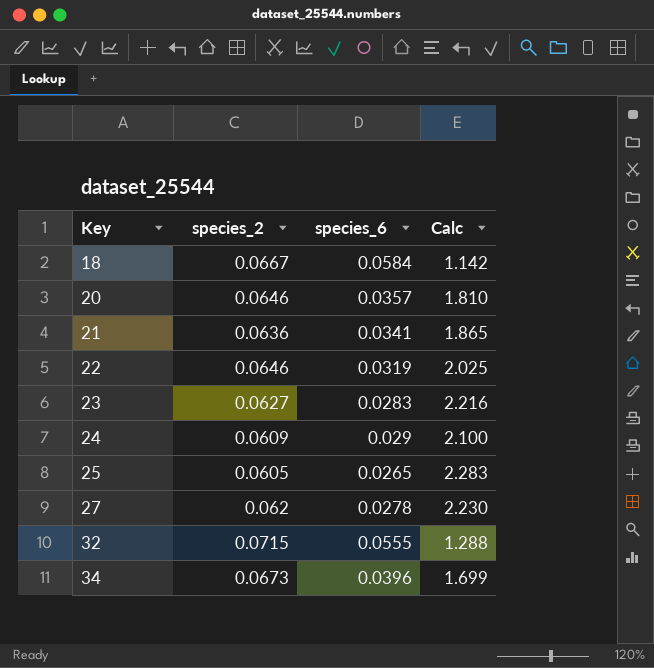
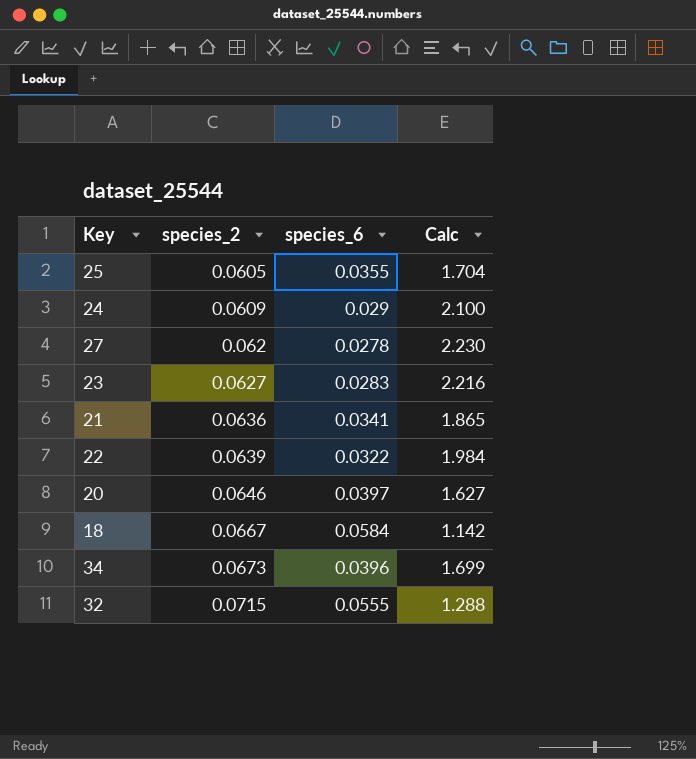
row order: Key ascending -> species_2 ascending
25 | species_6: 0.0265 -> 0.0355
25 | Calc: 2.283 -> 1.704
22 | species_2: 0.0646 -> 0.0639
22 | species_6: 0.0319 -> 0.0322
22 | Calc: 2.025 -> 1.984
20 | species_6: 0.0357 -> 0.0397
20 | Calc: 1.810 -> 1.627

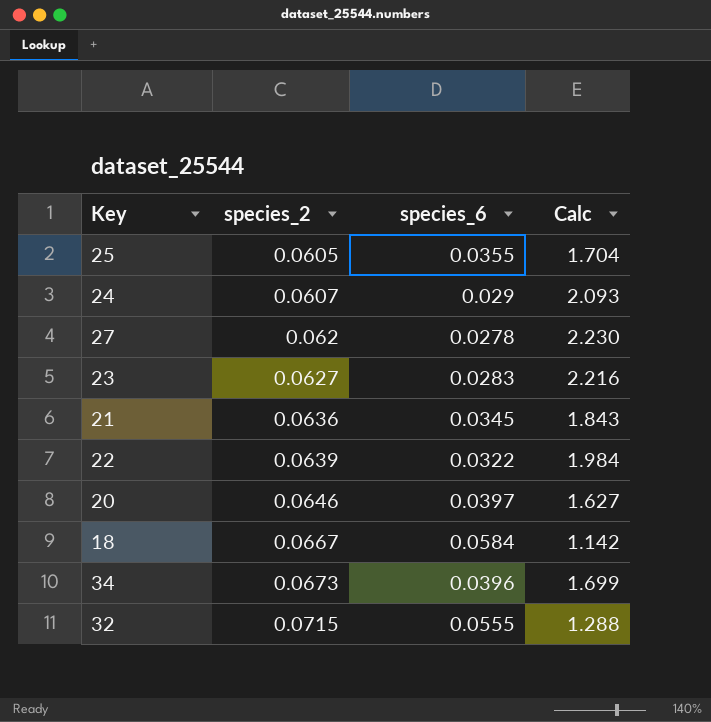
24 | species_2: 0.0609 -> 0.0607
24 | Calc: 2.100 -> 2.093
21 | species_6: 0.0341 -> 0.0345
21 | Calc: 1.865 -> 1.843

